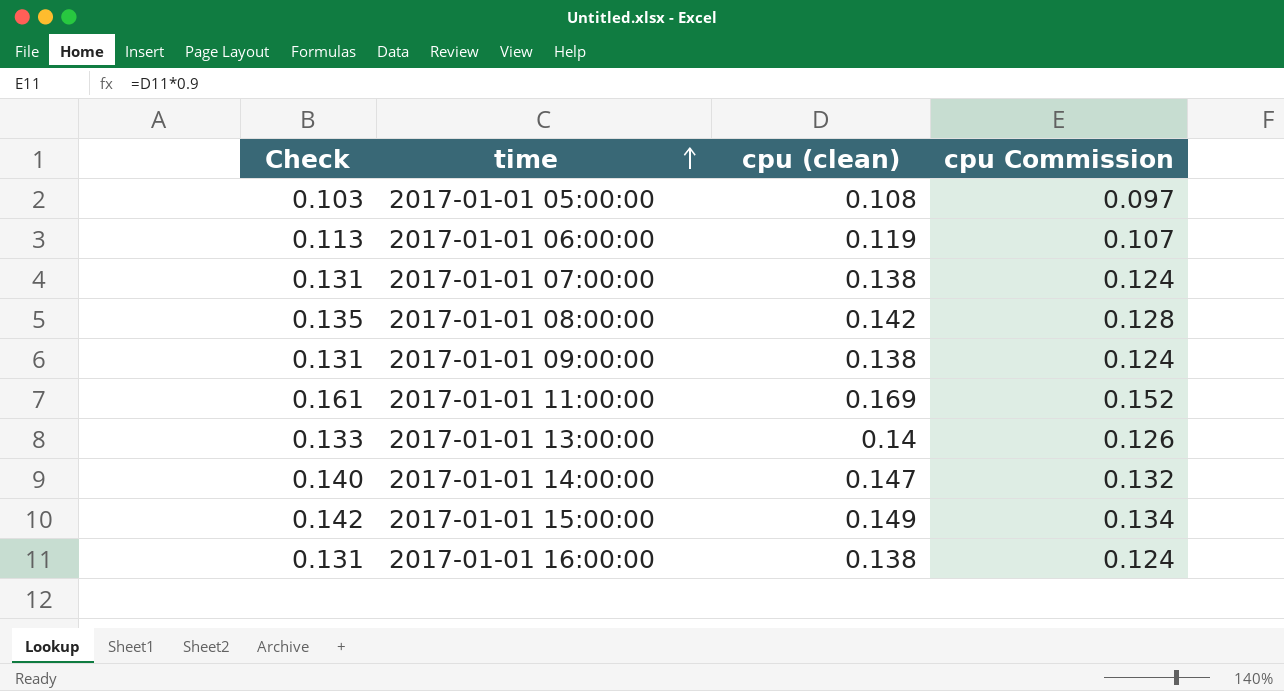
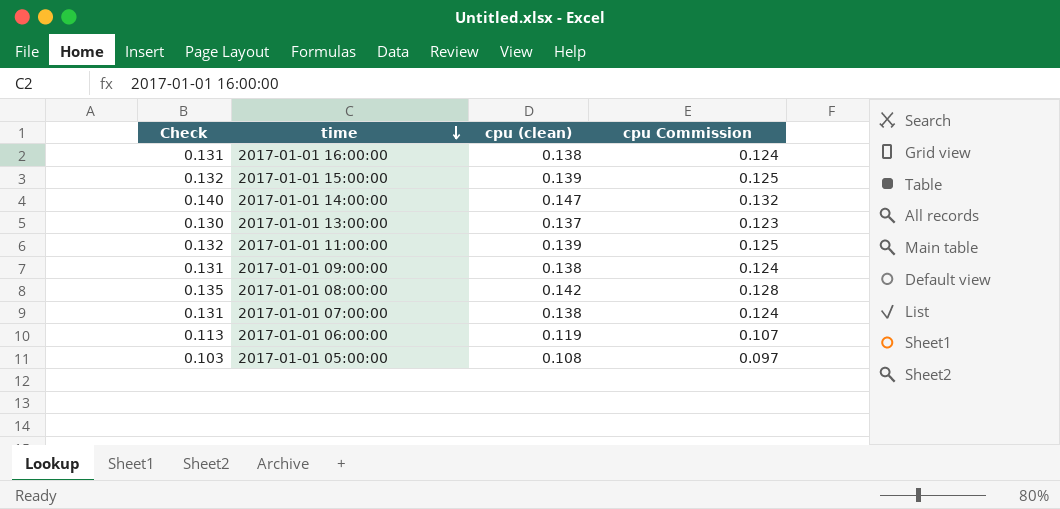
row order: time ascending -> time descending
2017-01-01 15:00:00 | Check: 0.142 -> 0.132
2017-01-01 15:00:00 | cpu (clean): 0.149 -> 0.139
2017-01-01 15:00:00 | cpu Commission: 0.134 -> 0.125
2017-01-01 13:00:00 | Check: 0.133 -> 0.130
2017-01-01 13:00:00 | cpu (clean): 0.14 -> 0.137
2017-01-01 13:00:00 | cpu Commission: 0.126 -> 0.123
2017-01-01 11:00:00 | Check: 0.161 -> 0.132
2017-01-01 11:00:00 | cpu (clean): 0.169 -> 0.139
2017-01-01 11:00:00 | cpu Commission: 0.152 -> 0.125

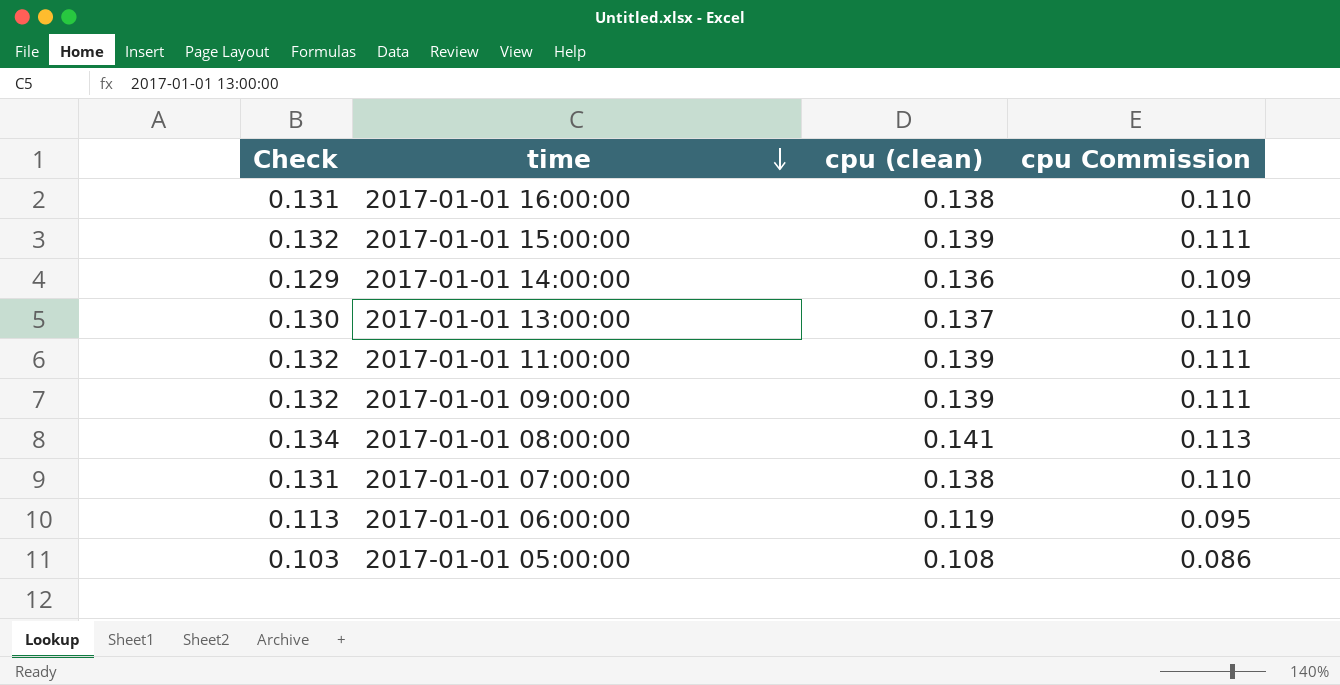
column cpu Commission | formula: [cpu (clean)] * 0.9 -> [cpu (clean)] * 0.8
2017-01-01 14:00:00 | Check: 0.140 -> 0.129
2017-01-01 14:00:00 | cpu (clean): 0.147 -> 0.136
2017-01-01 09:00:00 | Check: 0.131 -> 0.132
2017-01-01 09:00:00 | cpu (clean): 0.138 -> 0.139
2017-01-01 08:00:00 | Check: 0.135 -> 0.134
2017-01-01 08:00:00 | cpu (clean): 0.142 -> 0.141

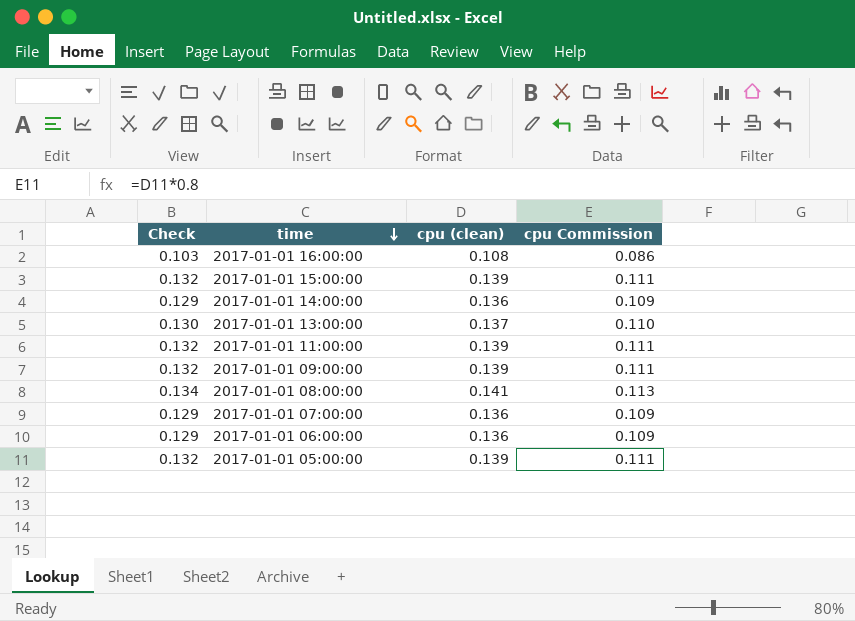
2017-01-01 16:00:00 | Check: 0.131 -> 0.103
2017-01-01 16:00:00 | cpu (clean): 0.138 -> 0.108
2017-01-01 16:00:00 | cpu Commission: 0.110 -> 0.086
2017-01-01 07:00:00 | Check: 0.131 -> 0.129
2017-01-01 07:00:00 | cpu (clean): 0.138 -> 0.136
2017-01-01 07:00:00 | cpu Commission: 0.110 -> 0.109
2017-01-01 06:00:00 | Check: 0.113 -> 0.129
2017-01-01 06:00:00 | cpu (clean): 0.119 -> 0.136
2017-01-01 06:00:00 | cpu Commission: 0.095 -> 0.109
2017-01-01 05:00:00 | Check: 0.103 -> 0.132
2017-01-01 05:00:00 | cpu (clean): 0.108 -> 0.139
2017-01-01 05:00:00 | cpu Commission: 0.086 -> 0.111

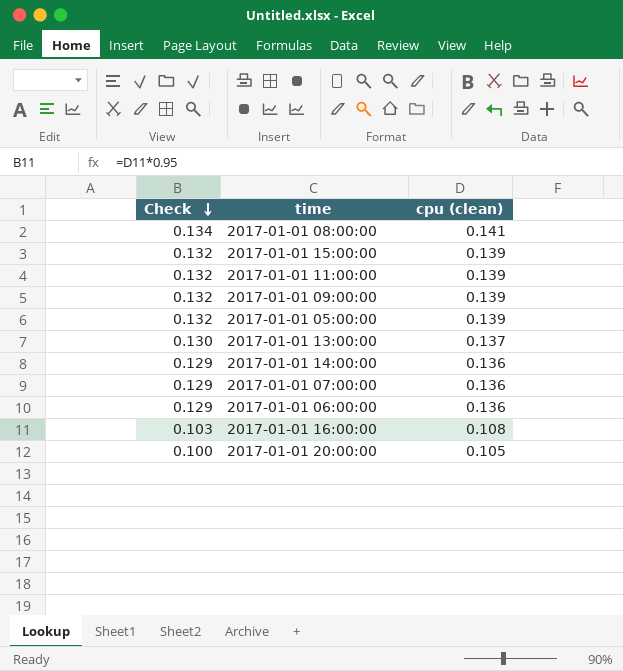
row order: time descending -> Check descending
column cpu Commission | formula: [cpu (clean)] * 0.8 -> none
row 2017-01-01 20:00:00: none -> 0.100 | 0.105

